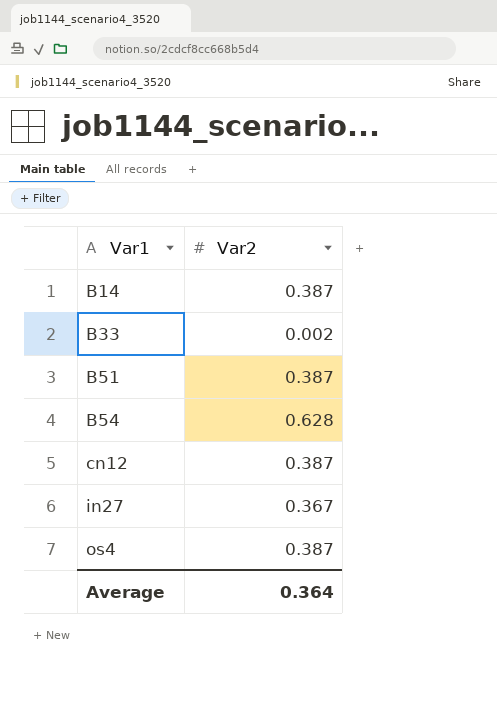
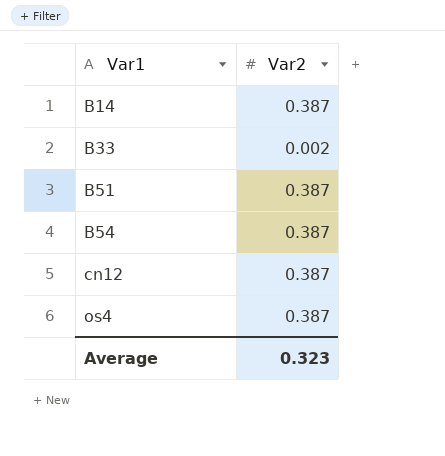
row in27: 0.367 -> none
B54 | Var2: 0.628 -> 0.387
Average | Var2: 0.364 -> 0.323

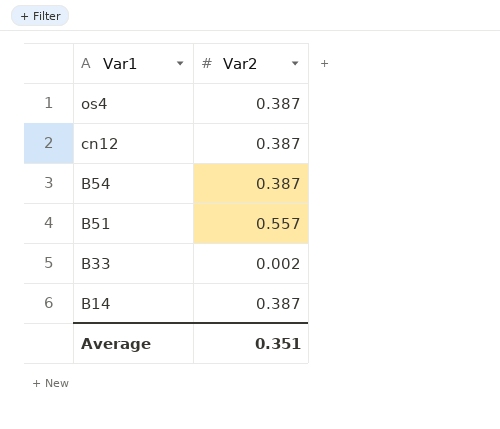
row order: Var1 ascending -> Var1 descending
B51 | Var2: 0.387 -> 0.557
Average | Var2: 0.323 -> 0.351

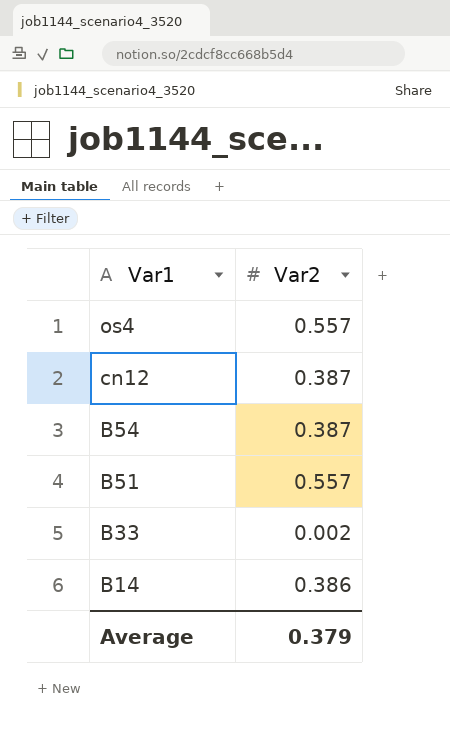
os4 | Var2: 0.387 -> 0.557
B14 | Var2: 0.387 -> 0.386
Average | Var2: 0.351 -> 0.379

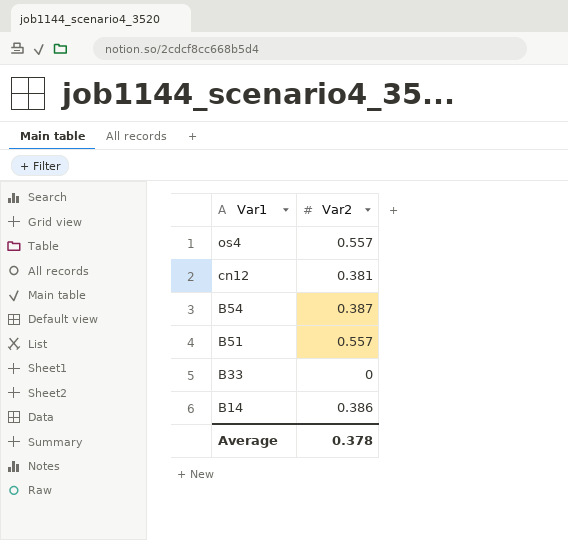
cn12 | Var2: 0.387 -> 0.381
B33 | Var2: 0.002 -> 0
Average | Var2: 0.379 -> 0.378

